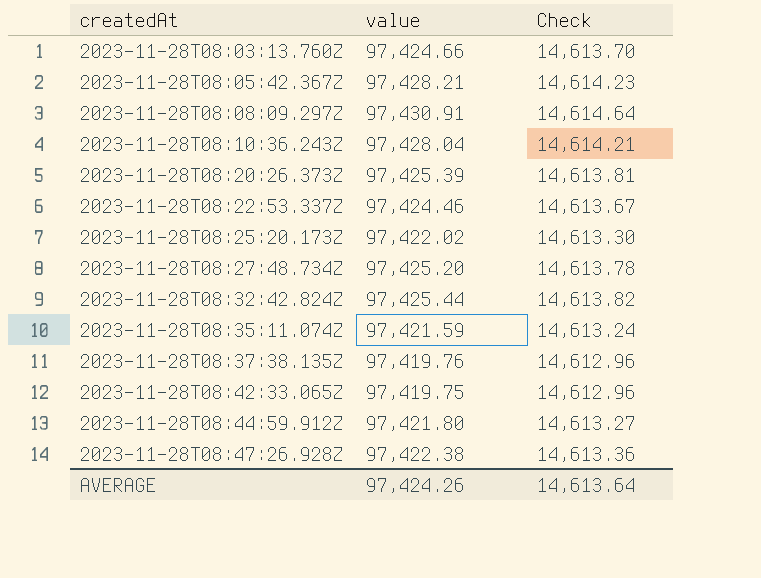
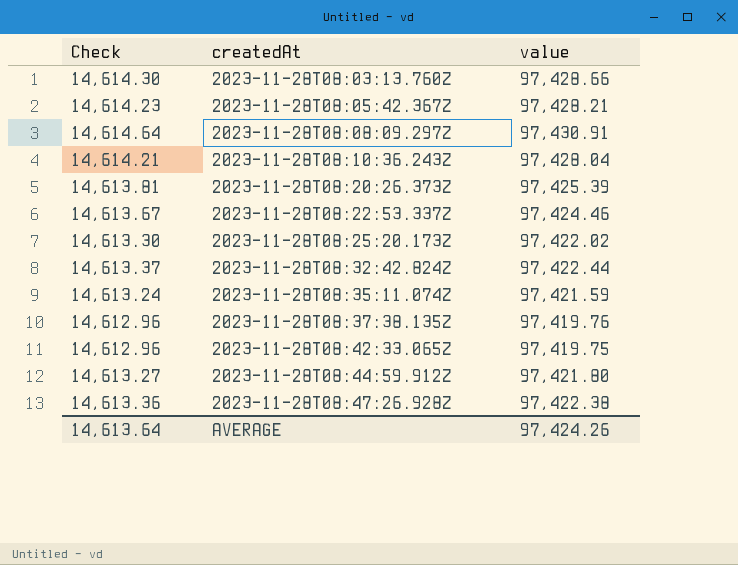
column Check | position: 3 -> 1
row 2023-11-28T08:27:48.734Z: 97,425.20 | 14,613.78 -> none
2023-11-28T08:03:13.760Z | Check: 14,613.70 -> 14,614.30
2023-11-28T08:03:13.760Z | value: 97,424.66 -> 97,428.66
2023-11-28T08:32:42.824Z | Check: 14,613.82 -> 14,613.37
2023-11-28T08:32:42.824Z | value: 97,425.44 -> 97,422.44

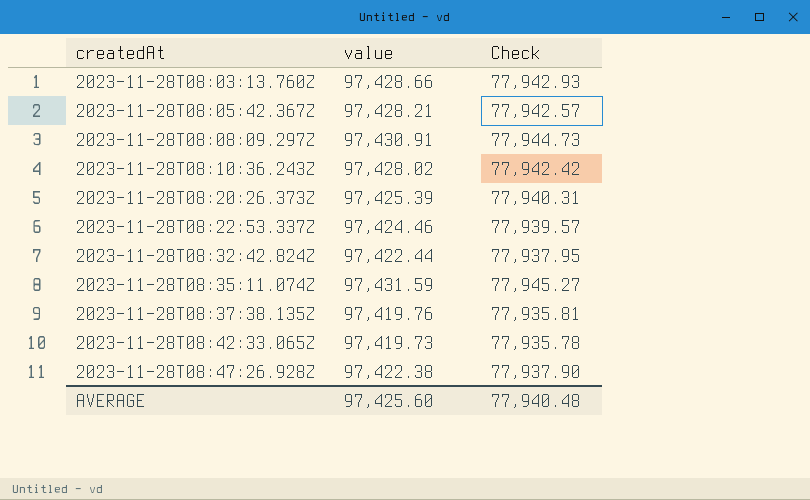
column Check | formula: [value] * 0.15 -> [value] * 0.8
column Check | position: 1 -> 3
row 2023-11-28T08:25:20.173Z: 14,613.30 | 97,422.02 -> none
row 2023-11-28T08:44:59.912Z: 14,613.27 | 97,421.80 -> none
2023-11-28T08:10:36.243Z | value: 97,428.04 -> 97,428.02
2023-11-28T08:35:11.074Z | value: 97,421.59 -> 97,431.59
2023-11-28T08:42:33.065Z | value: 97,419.75 -> 97,419.73
AVERAGE | value: 97,424.26 -> 97,425.60
AVERAGE | Check: 14,613.64 -> 77,940.48

